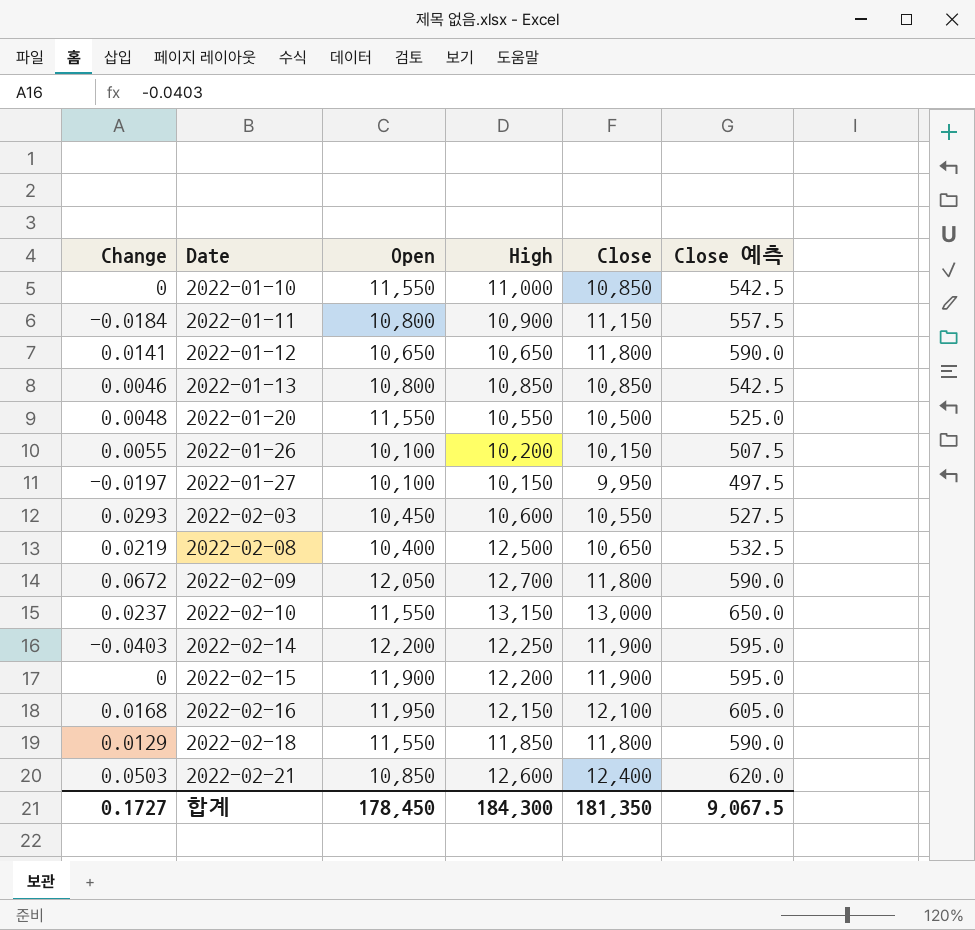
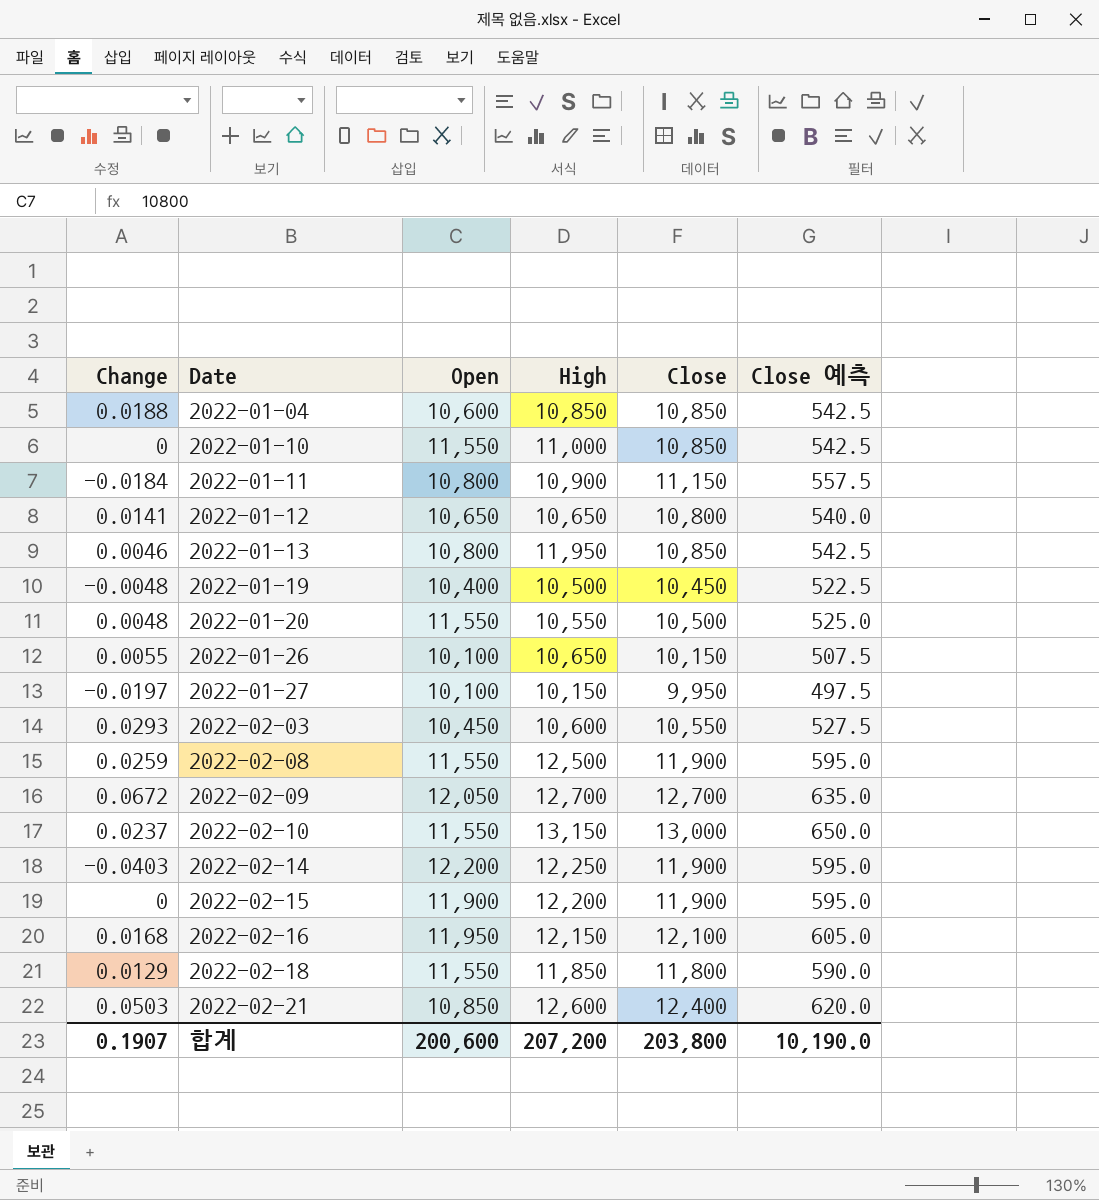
row 2022-01-04: none -> 0.0188 | 10,600 | 10,850 | 10,850 | 542.5
2022-01-12 | Close: 11,800 -> 10,800
2022-01-12 | Close 예측: 590.0 -> 540.0
2022-01-13 | High: 10,850 -> 11,950
row 2022-01-19: none -> -0.0048 | 10,400 | 10,500 | 10,450 | 522.5
2022-01-26 | High: 10,200 -> 10,650
2022-02-08 | Change: 0.0219 -> 0.0259
2022-02-08 | Open: 10,400 -> 11,550
2022-02-08 | Close: 10,650 -> 11,900
2022-02-08 | Close 예측: 532.5 -> 595.0
2022-02-09 | Close: 11,800 -> 12,700
2022-02-09 | Close 예측: 590.0 -> 635.0
합계 | Change: 0.1727 -> 0.1907
합계 | Open: 178,450 -> 200,600
합계 | High: 184,300 -> 207,200
합계 | Close: 181,350 -> 203,800
합계 | Close 예측: 9,067.5 -> 10,190.0

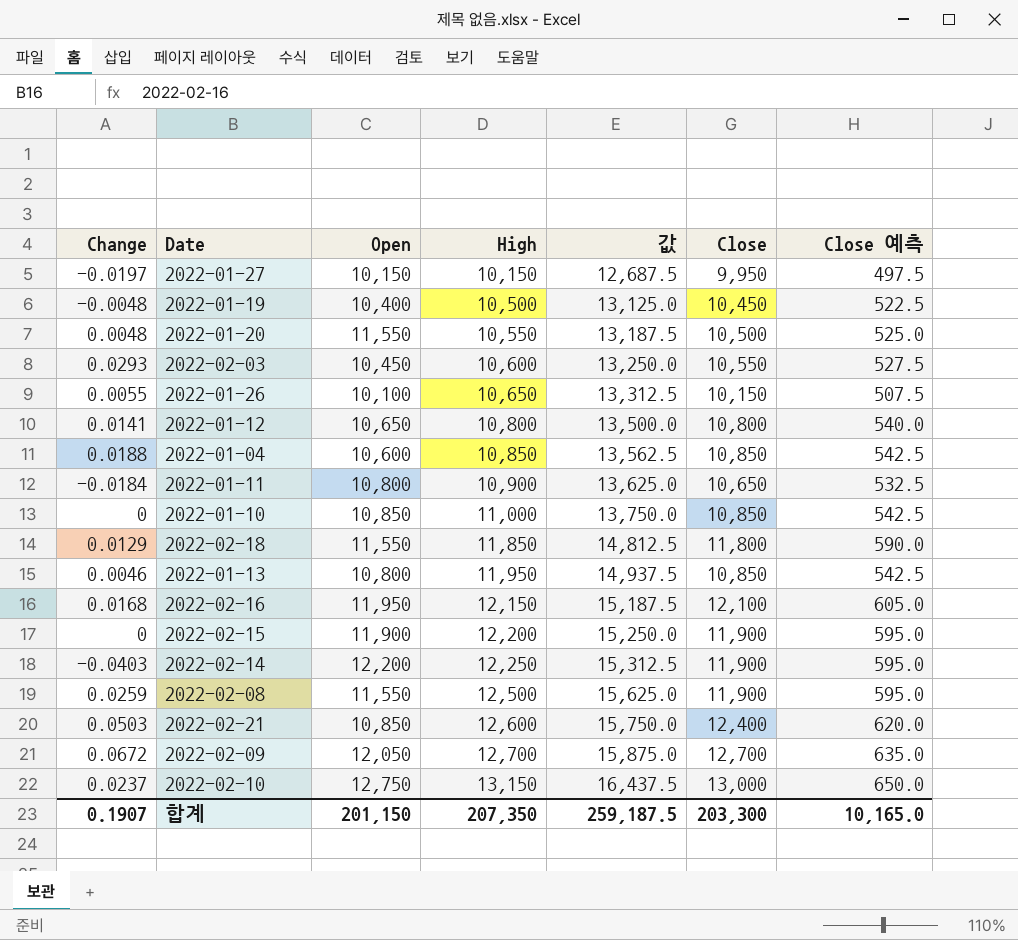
row order: Date ascending -> High ascending
column 값 | formula: none -> [High] * 1.25
2022-01-27 | Open: 10,100 -> 10,150
2022-01-12 | High: 10,650 -> 10,800
2022-01-11 | Close: 11,150 -> 10,650
2022-01-11 | Close 예측: 557.5 -> 532.5
2022-01-10 | Open: 11,550 -> 10,850
2022-02-10 | Open: 11,550 -> 12,750
합계 | Open: 200,600 -> 201,150
합계 | High: 207,200 -> 207,350
합계 | Close: 203,800 -> 203,300
합계 | Close 예측: 10,190.0 -> 10,165.0

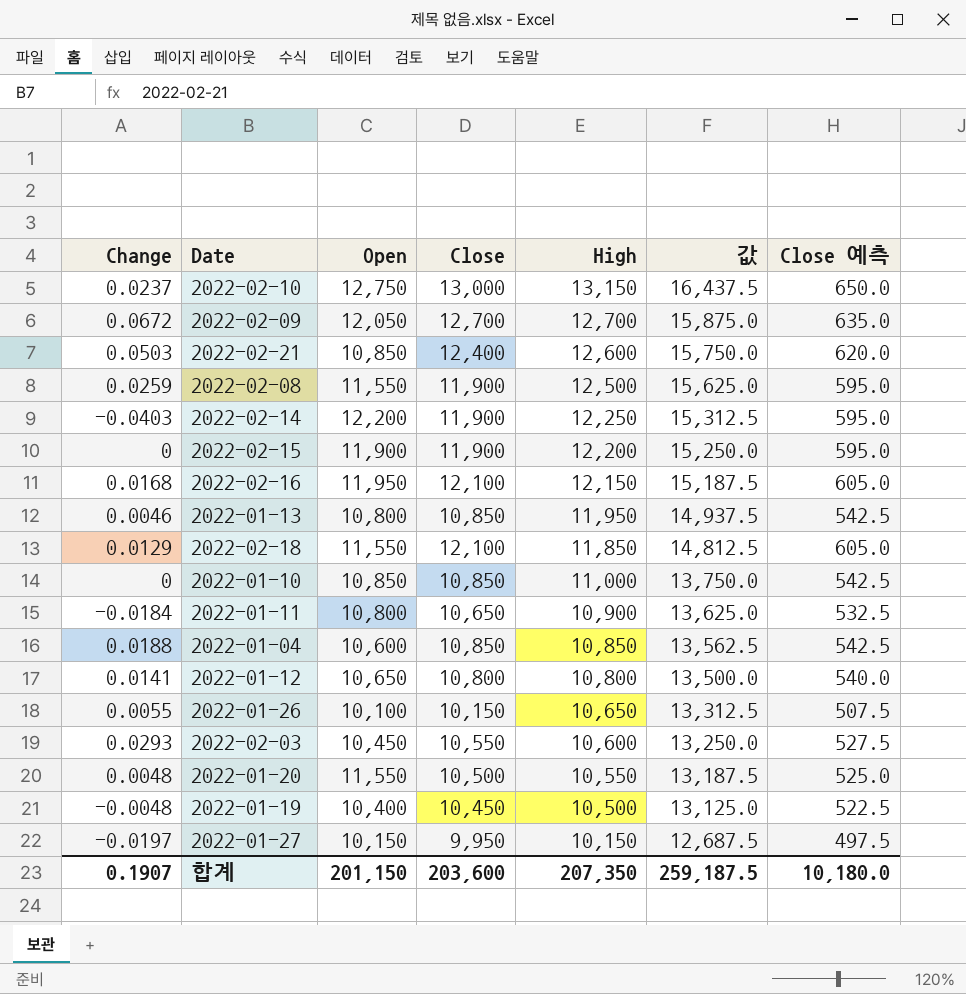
row order: High ascending -> High descending
column Close | position: 6 -> 4
2022-02-18 | Close: 11,800 -> 12,100
2022-02-18 | Close 예측: 590.0 -> 605.0
합계 | Close: 203,300 -> 203,600
합계 | Close 예측: 10,165.0 -> 10,180.0

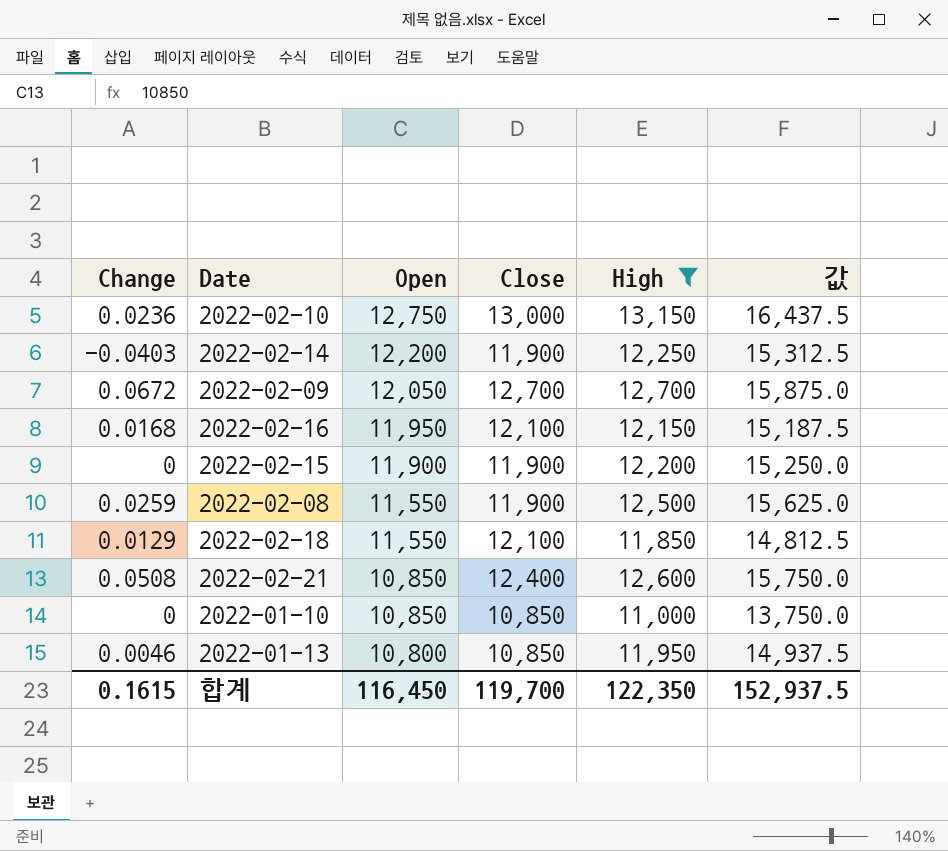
filter: none -> High >= 11,000
row order: High descending -> Open descending
column Close 예측 | formula: [Close] * 0.05 -> none
2022-02-10 | Change: 0.0237 -> 0.0236
2022-02-21 | Change: 0.0503 -> 0.0508
합계 | Change: 0.1907 -> 0.1615
합계 | Open: 201,150 -> 116,450
합계 | Close: 203,600 -> 119,700
합계 | High: 207,350 -> 122,350
합계 | 값: 259,187.5 -> 152,937.5

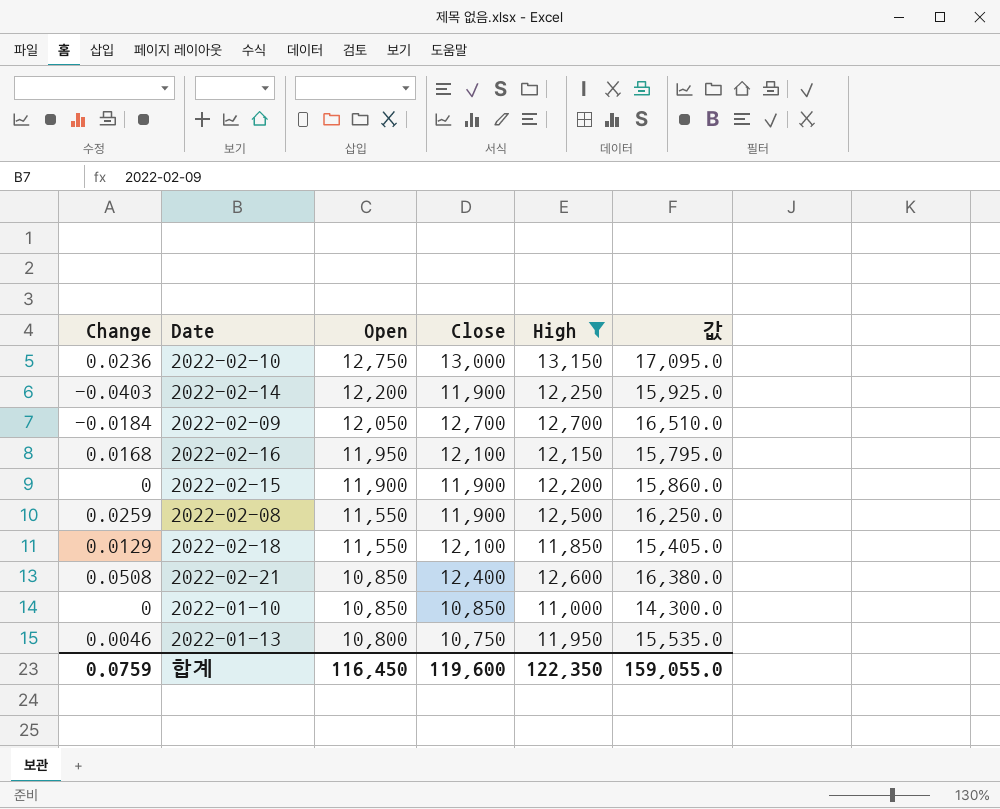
column 값 | formula: [High] * 1.25 -> [High] * 1.3
2022-02-09 | Change: 0.0672 -> -0.0184
2022-01-13 | Close: 10,850 -> 10,750
합계 | Change: 0.1615 -> 0.0759
합계 | Close: 119,700 -> 119,600
합계 | 값: 152,937.5 -> 159,055.0

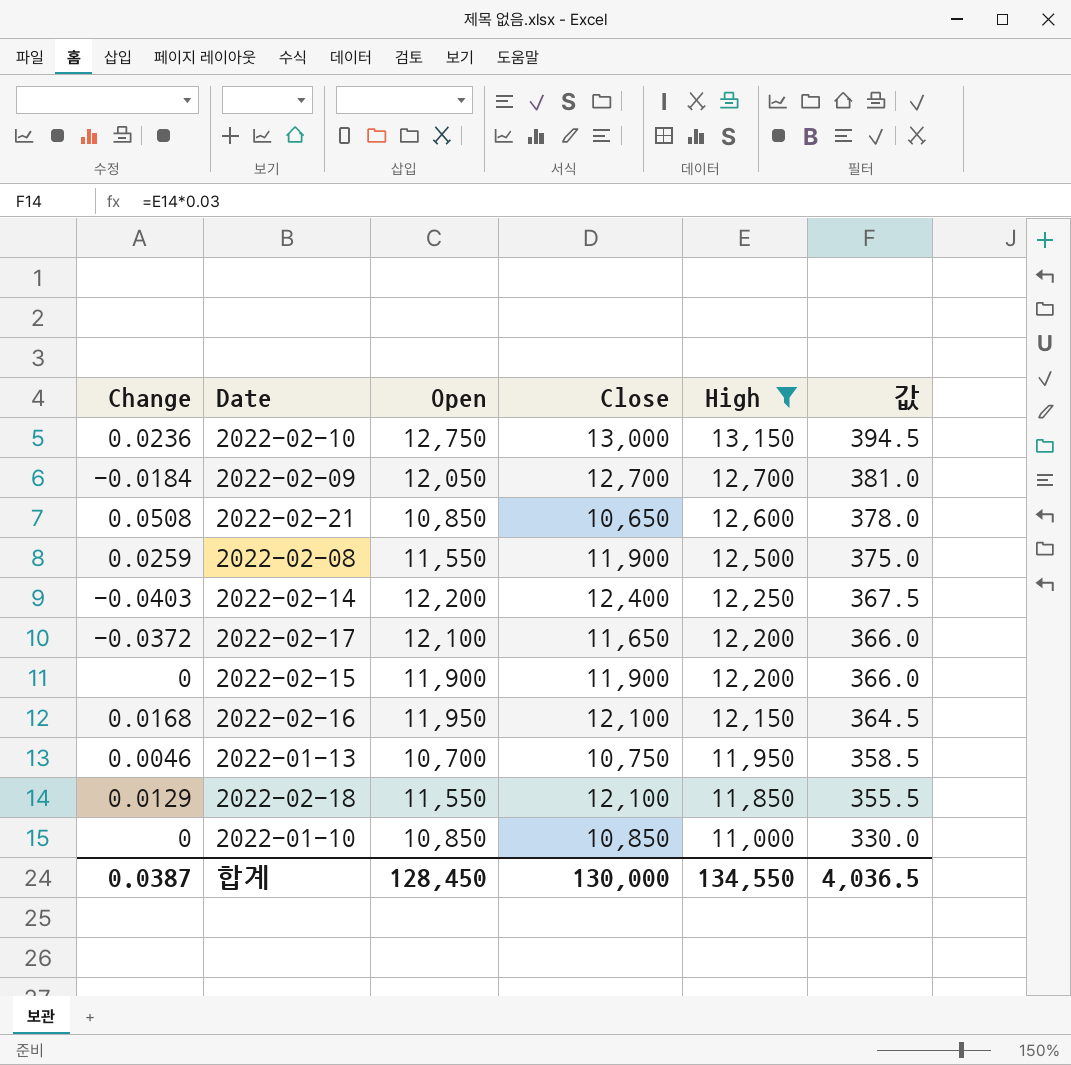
row order: Open descending -> High descending
column 값 | formula: [High] * 1.3 -> [High] * 0.03
2022-02-21 | Close: 12,400 -> 10,650
2022-02-14 | Close: 11,900 -> 12,400
row 2022-02-17: none -> -0.0372 | 12,100 | 11,650 | 12,200 | 366.0
2022-01-13 | Open: 10,800 -> 10,700
합계 | Change: 0.0759 -> 0.0387
합계 | Open: 116,450 -> 128,450
합계 | Close: 119,600 -> 130,000
합계 | High: 122,350 -> 134,550
합계 | 값: 159,055.0 -> 4,036.5

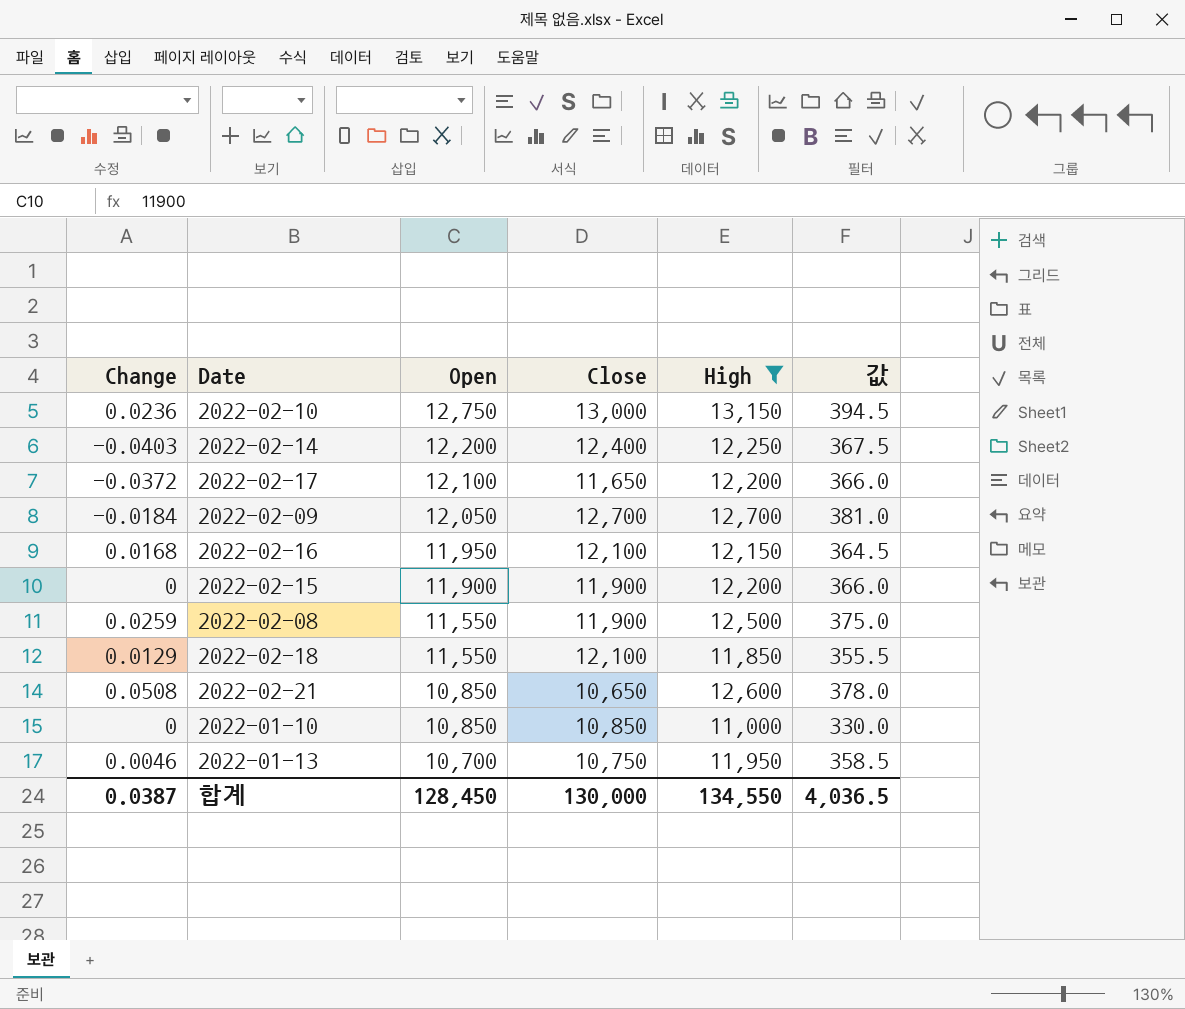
row order: High descending -> Open descending

